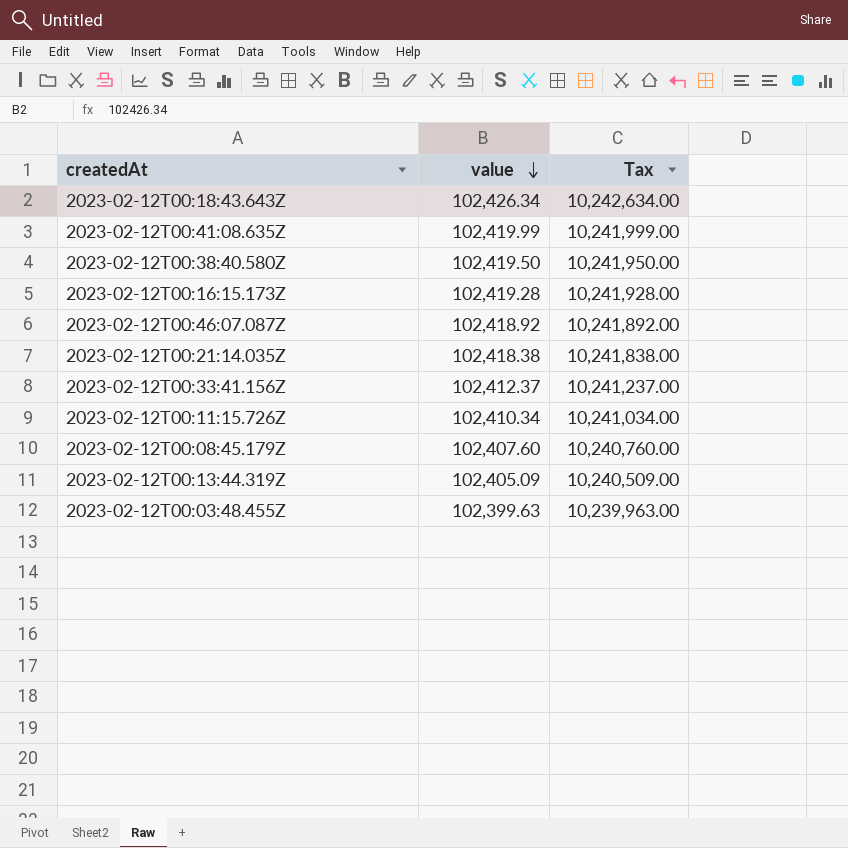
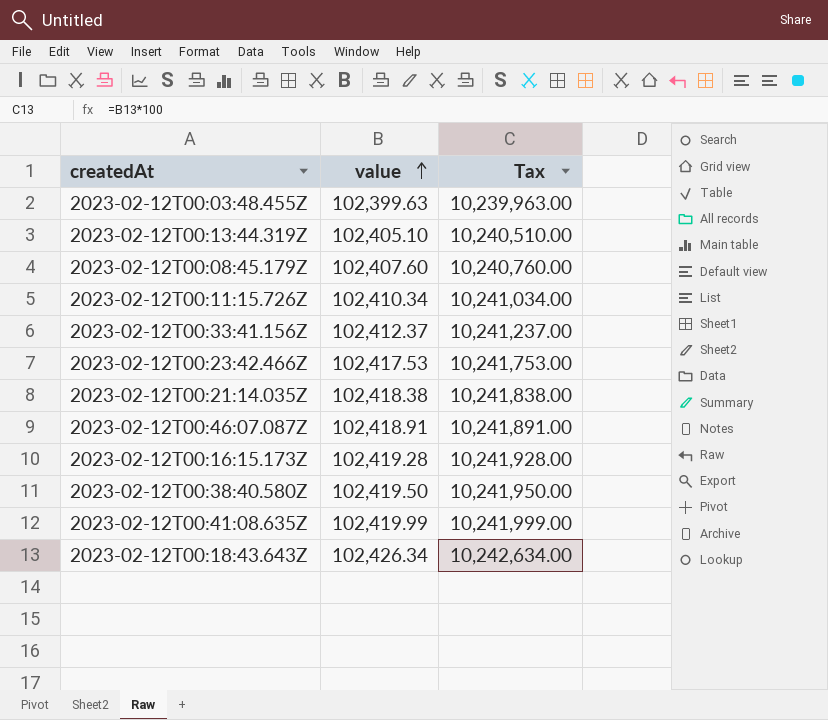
row order: value descending -> value ascending
2023-02-12T00:13:44.319Z | value: 102,405.09 -> 102,405.10
2023-02-12T00:13:44.319Z | Tax: 10,240,509.00 -> 10,240,510.00
row 2023-02-12T00:23:42.466Z: none -> 102,417.53 | 10,241,753.00
2023-02-12T00:46:07.087Z | value: 102,418.92 -> 102,418.91
2023-02-12T00:46:07.087Z | Tax: 10,241,892.00 -> 10,241,891.00

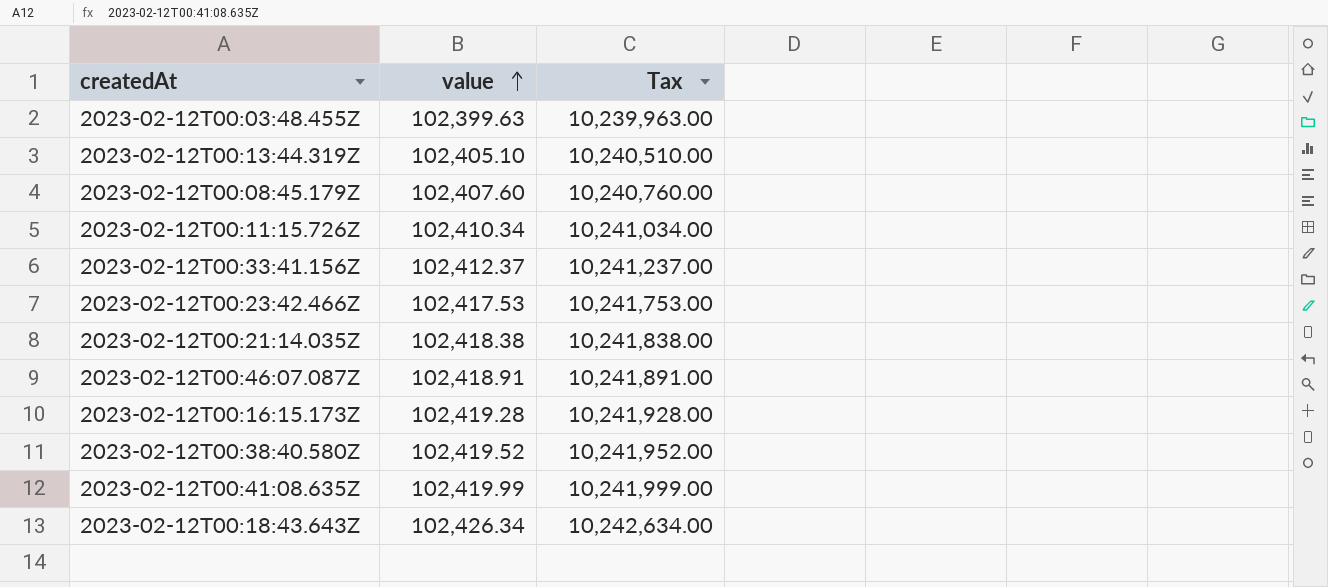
2023-02-12T00:38:40.580Z | value: 102,419.50 -> 102,419.52
2023-02-12T00:38:40.580Z | Tax: 10,241,950.00 -> 10,241,952.00

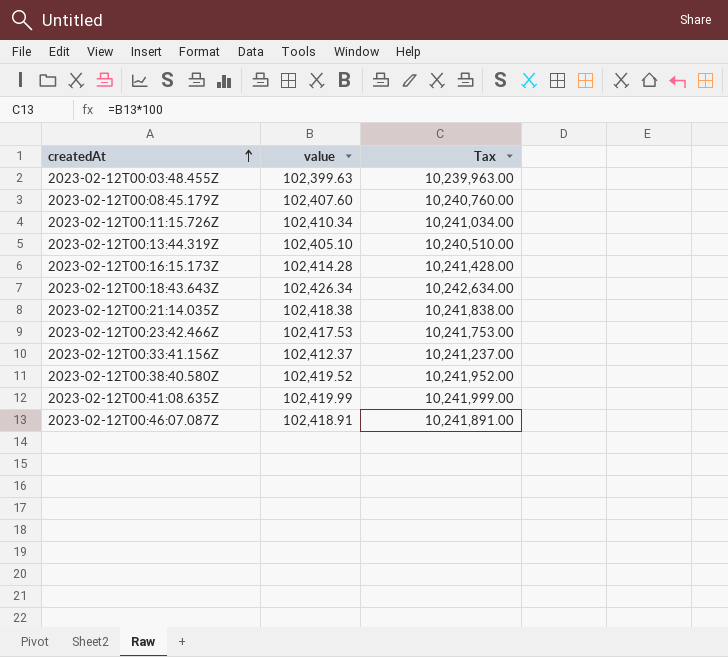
row order: value ascending -> createdAt ascending
2023-02-12T00:16:15.173Z | value: 102,419.28 -> 102,414.28
2023-02-12T00:16:15.173Z | Tax: 10,241,928.00 -> 10,241,428.00

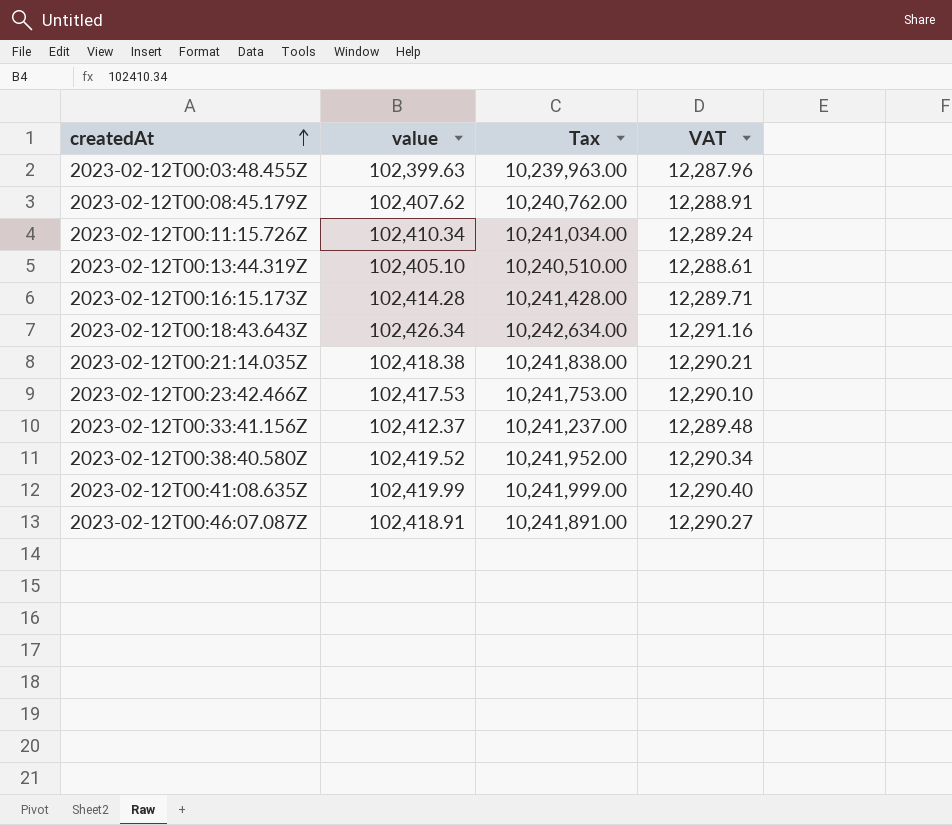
column VAT | formula: none -> [value] * 0.12
2023-02-12T00:08:45.179Z | value: 102,407.60 -> 102,407.62
2023-02-12T00:08:45.179Z | Tax: 10,240,760.00 -> 10,240,762.00

